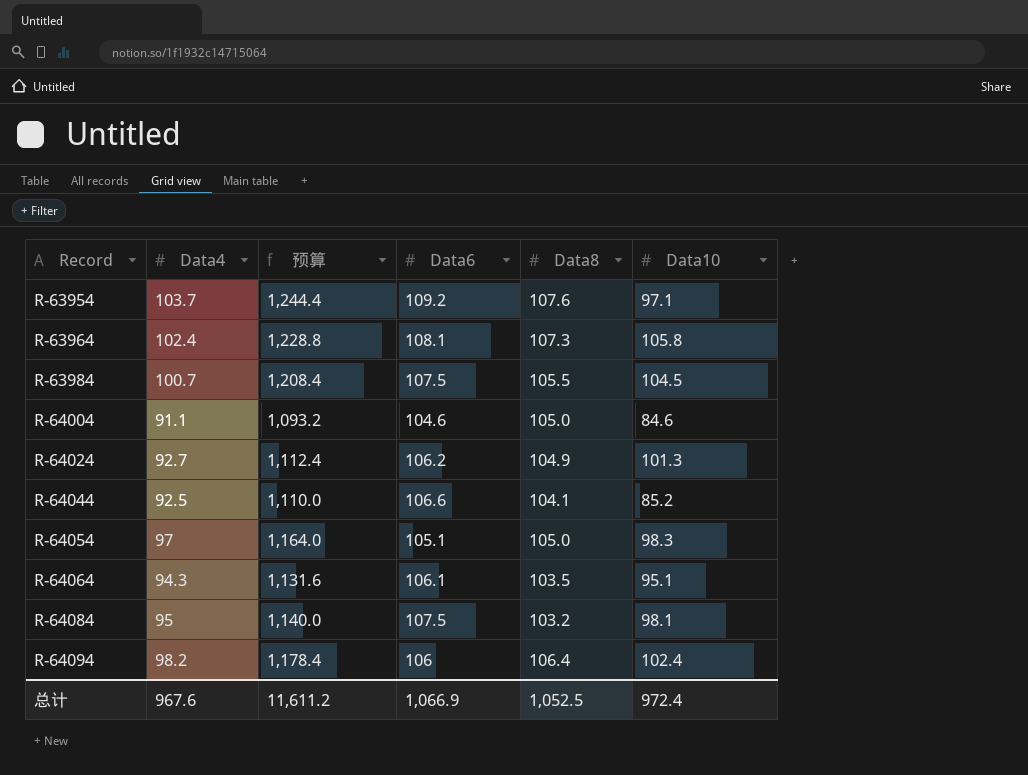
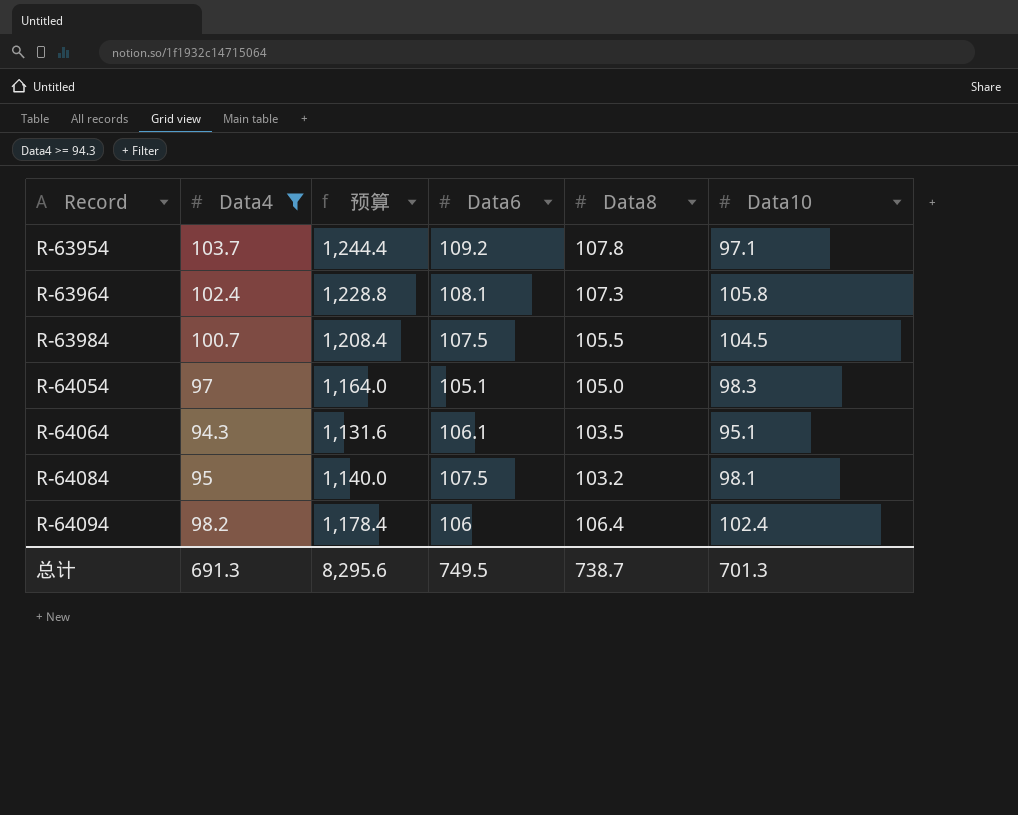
filter: none -> Data4 >= 94.3
R-63954 | Data8: 107.6 -> 107.8
总计 | Data4: 967.6 -> 691.3
总计 | 预算: 11,611.2 -> 8,295.6
总计 | Data6: 1,066.9 -> 749.5
总计 | Data8: 1,052.5 -> 738.7
总计 | Data10: 972.4 -> 701.3

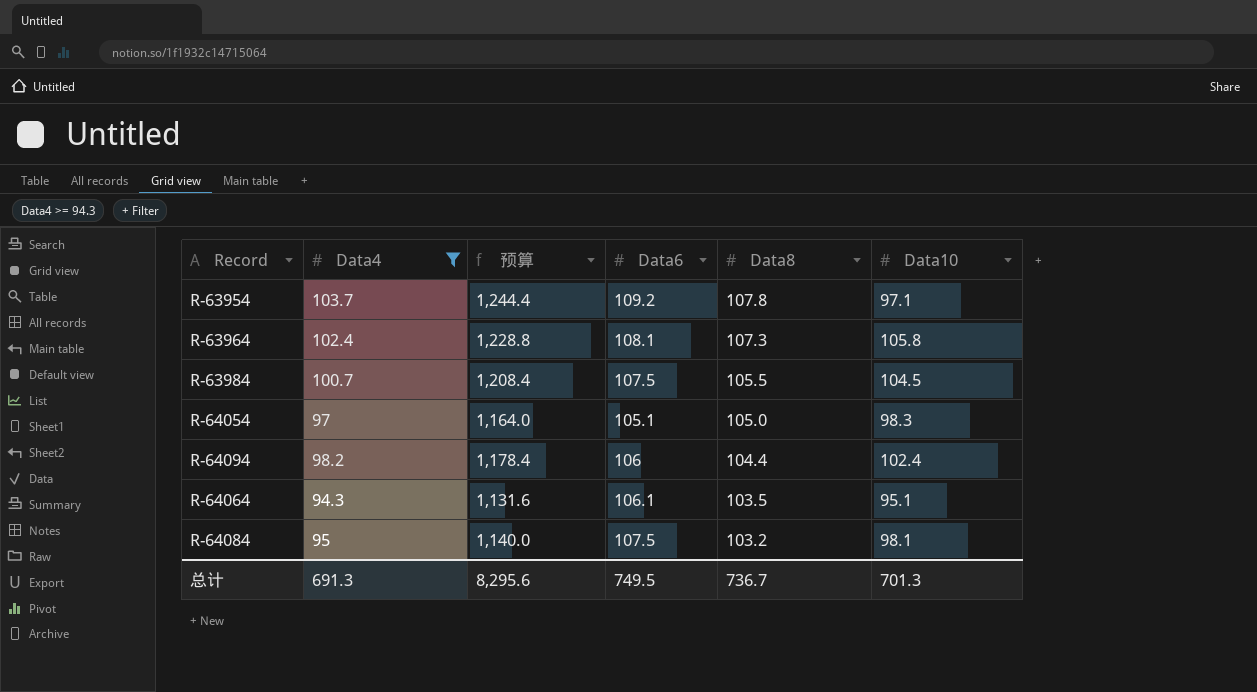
row order: Record ascending -> Data8 descending
R-64094 | Data8: 106.4 -> 104.4
总计 | Data8: 738.7 -> 736.7

